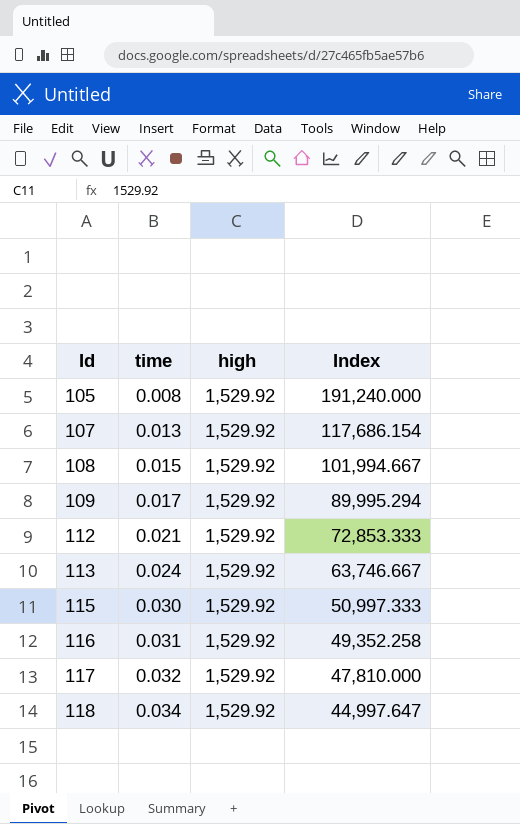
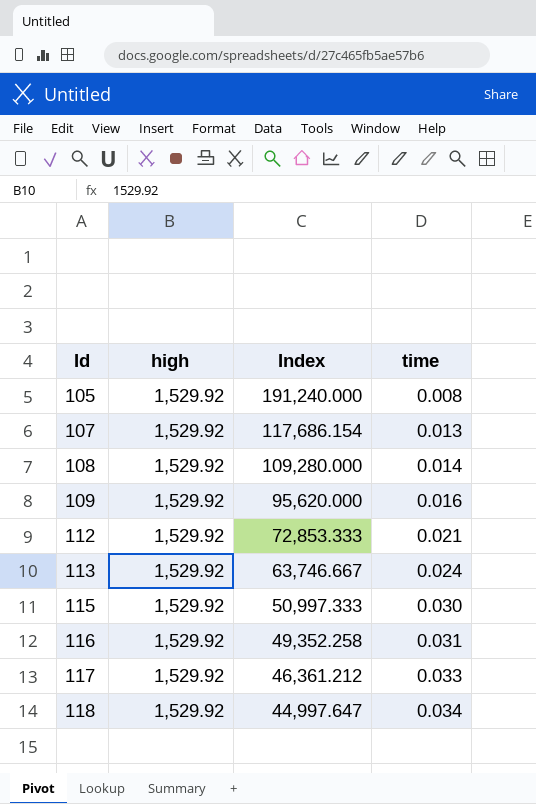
column time | position: 2 -> 4
108 | Index: 101,994.667 -> 109,280.000
108 | time: 0.015 -> 0.014
109 | Index: 89,995.294 -> 95,620.000
109 | time: 0.017 -> 0.016
117 | Index: 47,810.000 -> 46,361.212
117 | time: 0.032 -> 0.033

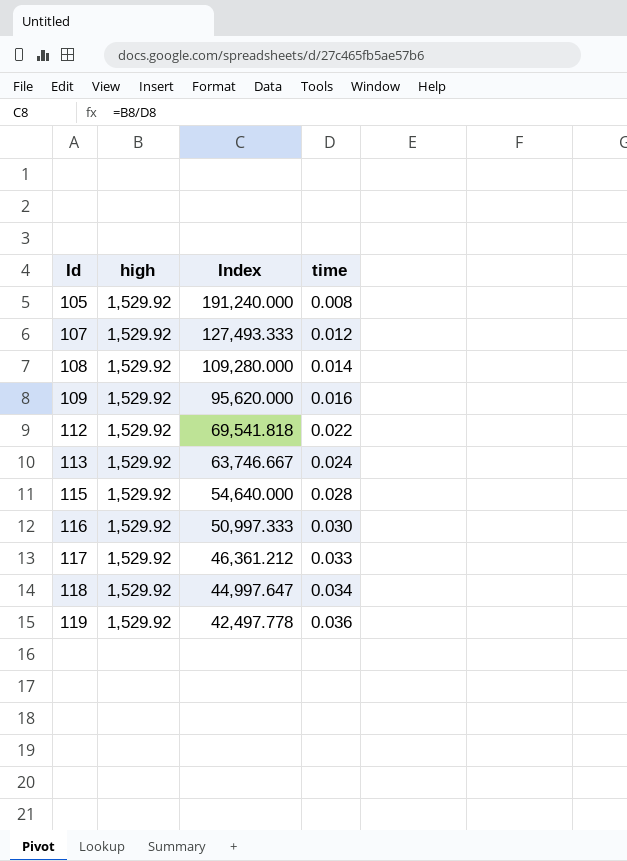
107 | Index: 117,686.154 -> 127,493.333
107 | time: 0.013 -> 0.012
112 | Index: 72,853.333 -> 69,541.818
112 | time: 0.021 -> 0.022
115 | Index: 50,997.333 -> 54,640.000
115 | time: 0.030 -> 0.028
116 | Index: 49,352.258 -> 50,997.333
116 | time: 0.031 -> 0.030
row 119: none -> 1,529.92 | 42,497.778 | 0.036

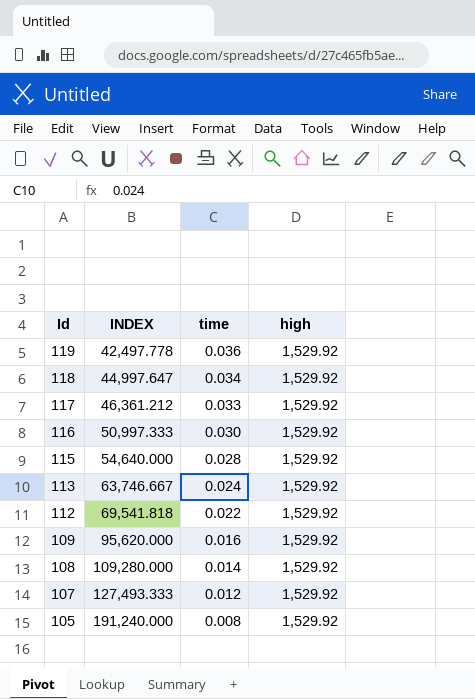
row order: Id ascending -> Id descending
column name: Index -> INDEX
column high | position: 2 -> 4

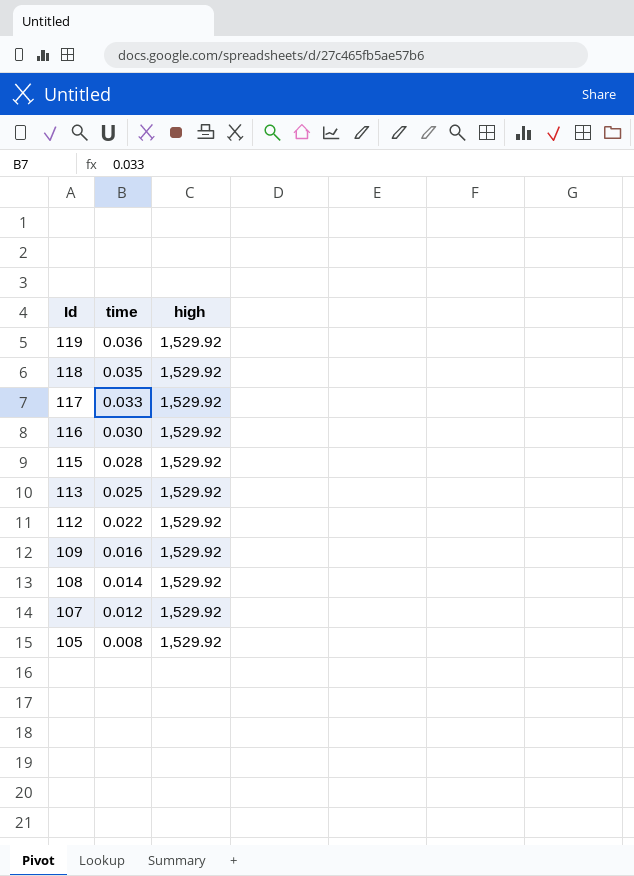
column INDEX | formula: [high] / [time] -> none
118 | time: 0.034 -> 0.035
113 | time: 0.024 -> 0.025

